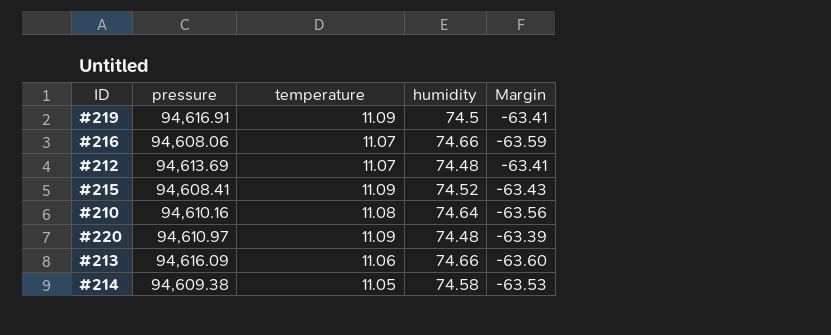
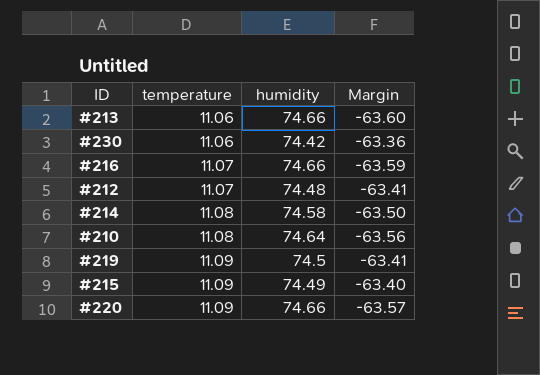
row order: none -> temperature ascending
column pressure | position: 2 -> none
row #230: none -> 11.06 | 74.42 | -63.36
#214 | temperature: 11.05 -> 11.08
#214 | Margin: -63.53 -> -63.50
#215 | humidity: 74.52 -> 74.49
#215 | Margin: -63.43 -> -63.40
#220 | humidity: 74.48 -> 74.66
#220 | Margin: -63.39 -> -63.57

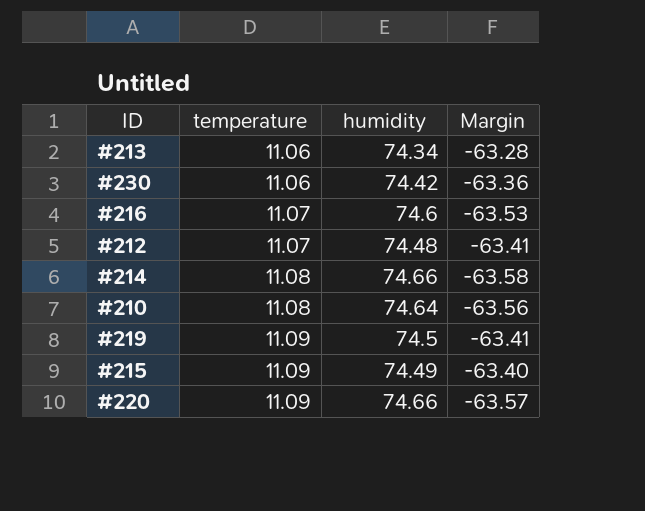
#213 | humidity: 74.66 -> 74.34
#213 | Margin: -63.60 -> -63.28
#216 | humidity: 74.66 -> 74.6
#216 | Margin: -63.59 -> -63.53
#214 | humidity: 74.58 -> 74.66
#214 | Margin: -63.50 -> -63.58

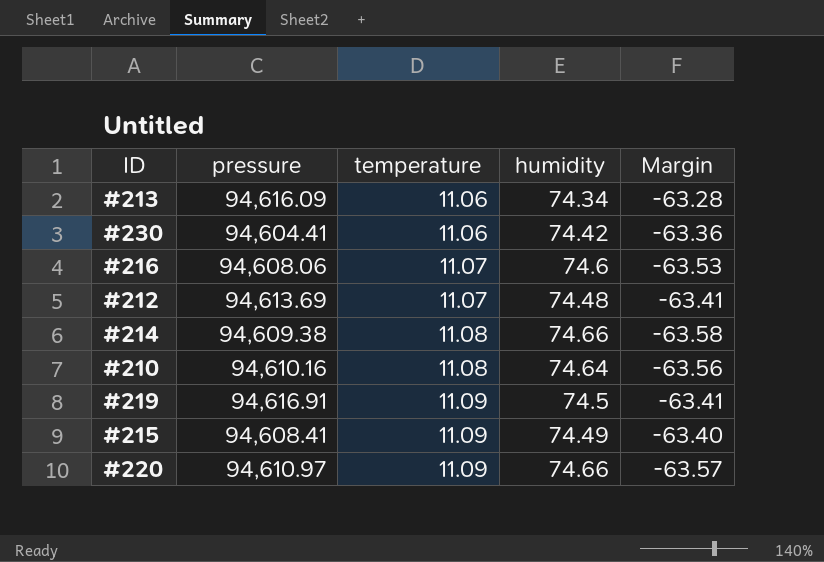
column pressure | position: none -> 2

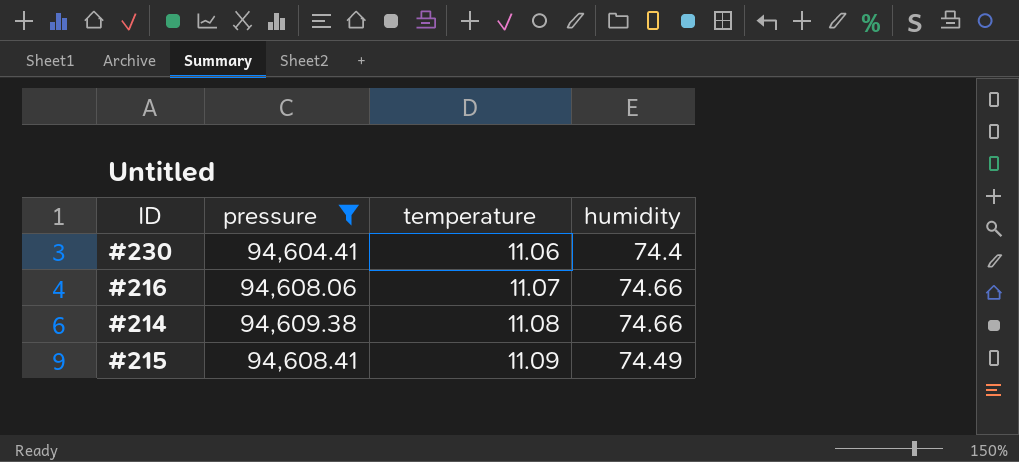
filter: none -> pressure <= 94,609.38
column Margin | formula: [temperature] - [humidity] -> none
#230 | humidity: 74.42 -> 74.4
#216 | humidity: 74.6 -> 74.66

